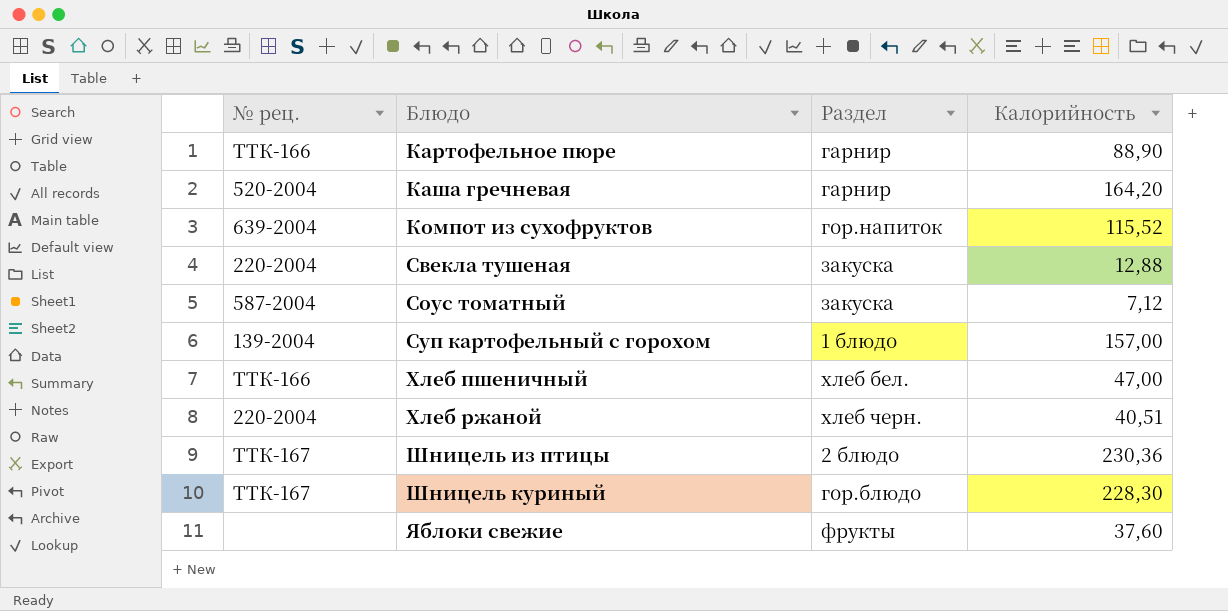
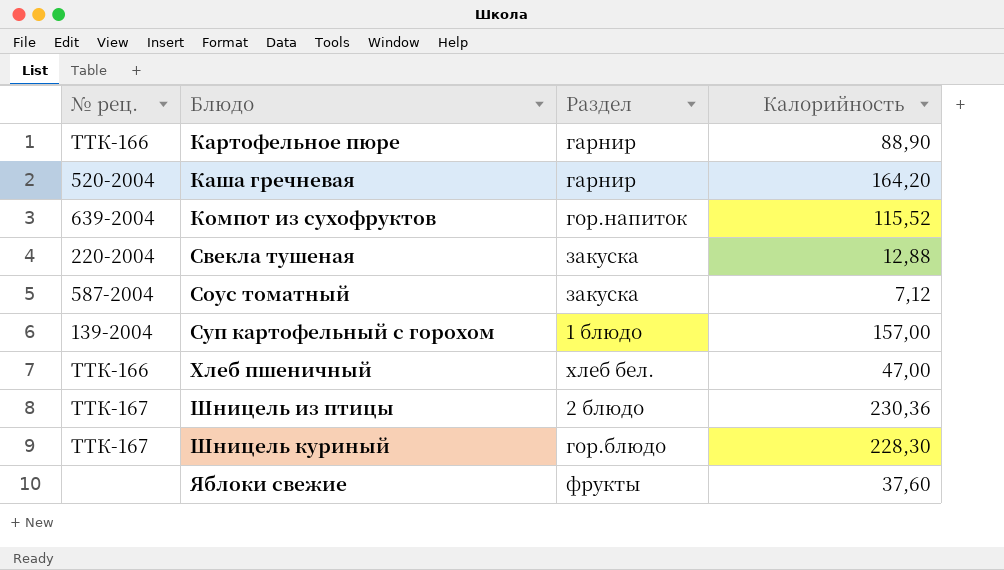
row Хлеб ржаной: 220-2004 | хлеб черн. | 40,51 -> none

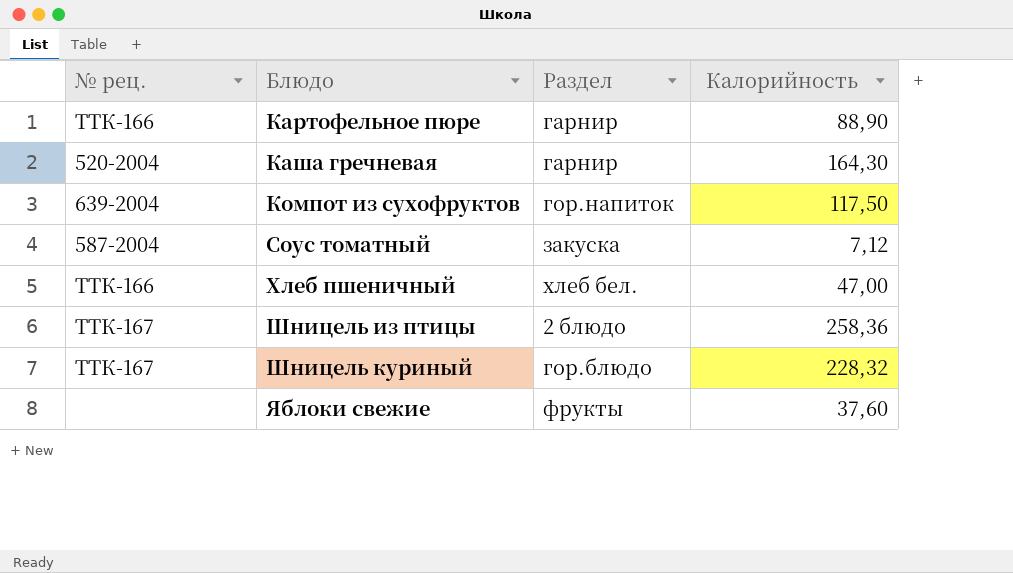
row Свекла тушеная: 220-2004 | закуска | 12,88 -> none
row Суп картофельный с горохом: 139-2004 | 1 блюдо | 157,00 -> none
Каша гречневая | Калорийность: 164,20 -> 164,30
Компот из сухофруктов | Калорийность: 115,52 -> 117,50
Шницель из птицы | Калорийность: 230,36 -> 258,36
Шницель куриный | Калорийность: 228,30 -> 228,32

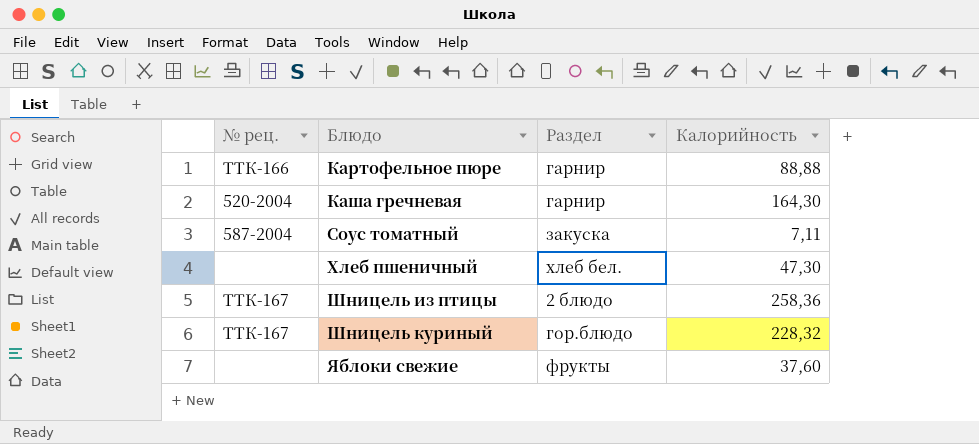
row Компот из сухофруктов: 639-2004 | гор.напиток | 117,50 -> none
Картофельное пюре | Калорийность: 88,90 -> 88,88
Соус томатный | Калорийность: 7,12 -> 7,11
Хлеб пшеничный | № рец.: ТТК-166 -> none
Хлеб пшеничный | Калорийность: 47,00 -> 47,30

